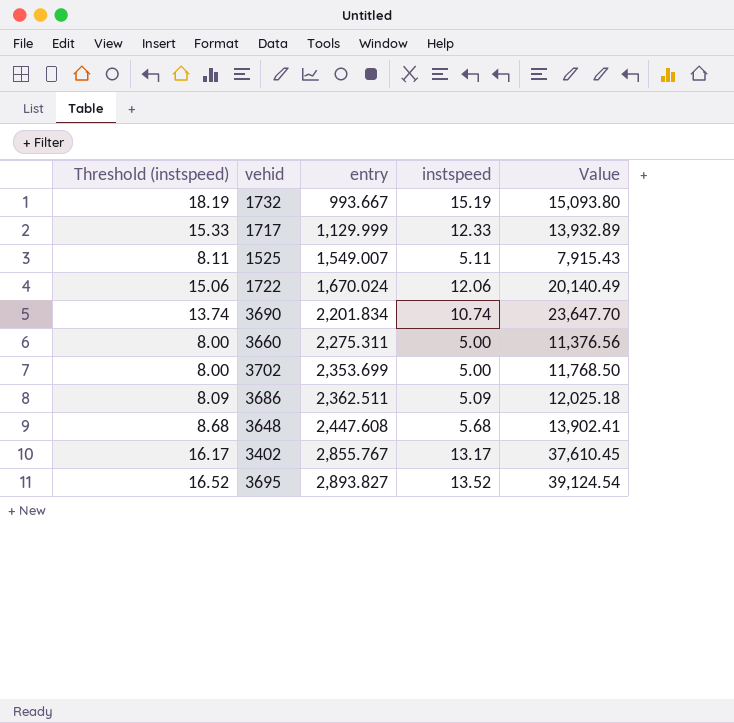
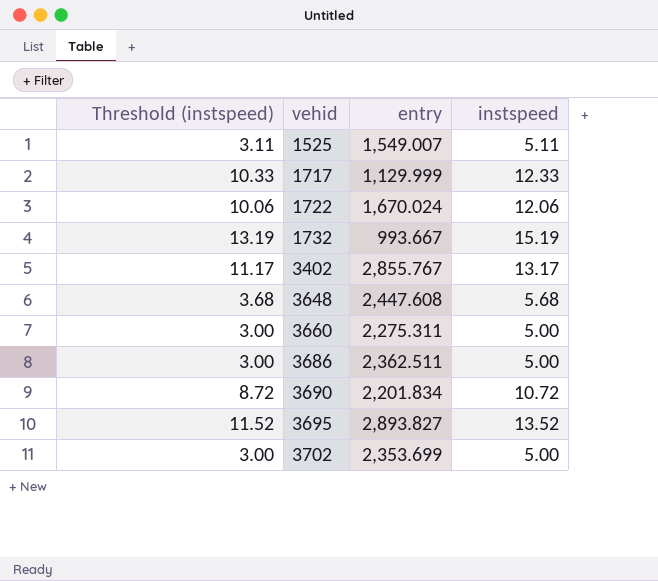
row order: entry ascending -> vehid ascending
column Value | formula: [entry] * [instspeed] -> none
column Threshold (instspeed) | formula: [instspeed] + 3 -> [instspeed] - 2
3686 | instspeed: 5.09 -> 5.00
3690 | instspeed: 10.74 -> 10.72

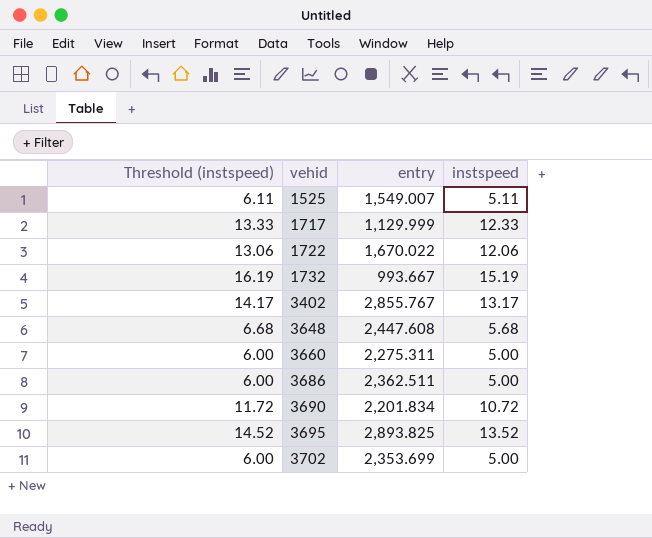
column Threshold (instspeed) | formula: [instspeed] - 2 -> [instspeed] + 1
1722 | entry: 1,670.024 -> 1,670.022
3695 | entry: 2,893.827 -> 2,893.825

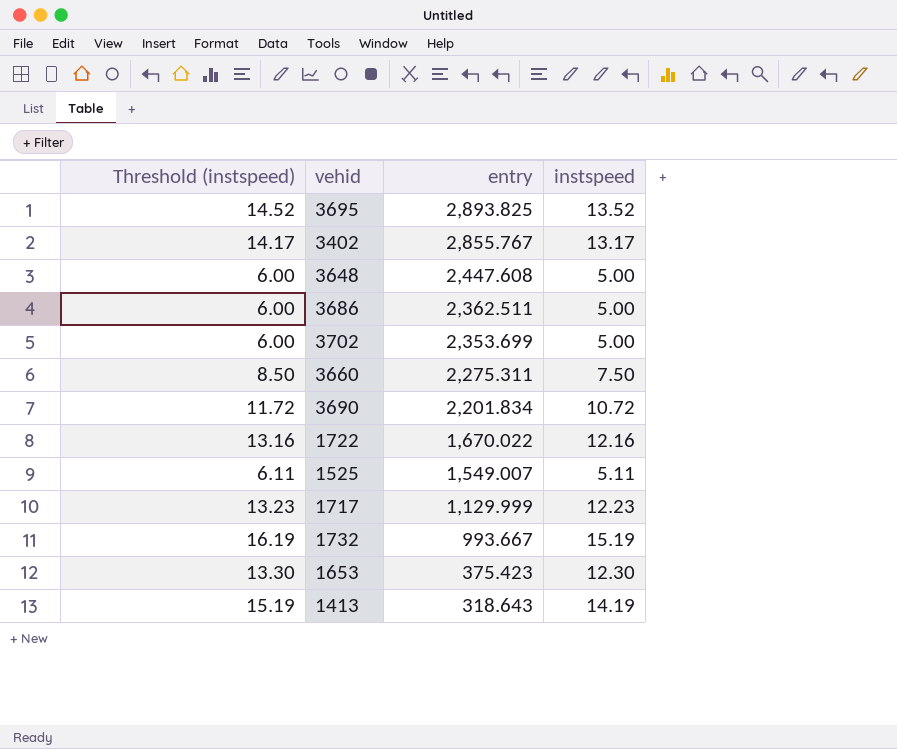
row order: vehid ascending -> entry descending
3648 | Threshold (instspeed): 6.68 -> 6.00
3648 | instspeed: 5.68 -> 5.00
3660 | Threshold (instspeed): 6.00 -> 8.50
3660 | instspeed: 5.00 -> 7.50
1722 | Threshold (instspeed): 13.06 -> 13.16
1722 | instspeed: 12.06 -> 12.16
1717 | Threshold (instspeed): 13.33 -> 13.23
1717 | instspeed: 12.33 -> 12.23
row 1653: none -> 13.30 | 375.423 | 12.30
row 1413: none -> 15.19 | 318.643 | 14.19

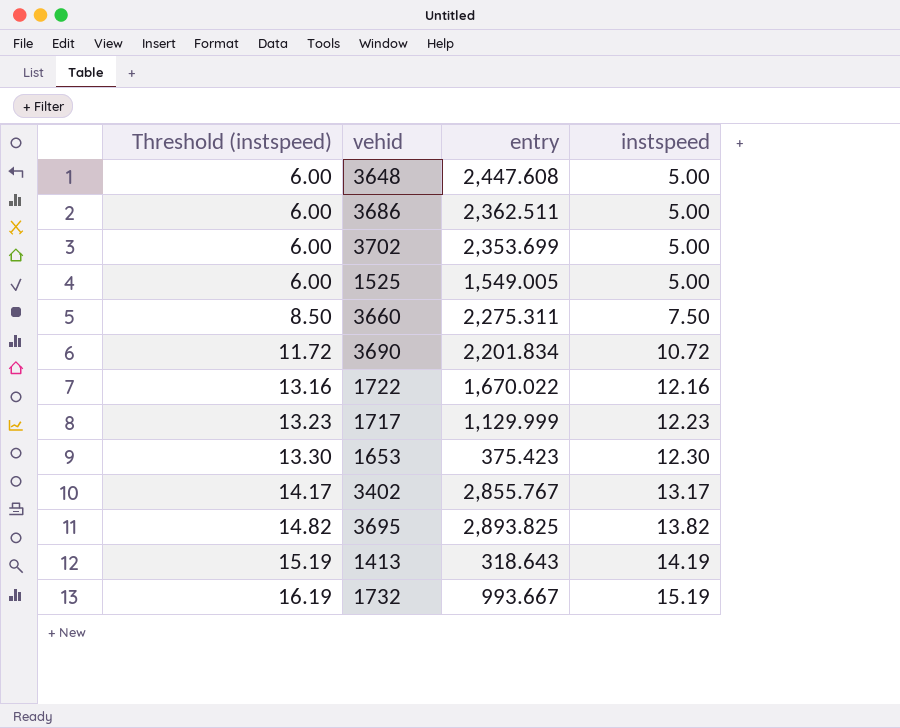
row order: entry descending -> Threshold (instspeed) ascending
1525 | Threshold (instspeed): 6.11 -> 6.00
1525 | entry: 1,549.007 -> 1,549.005
1525 | instspeed: 5.11 -> 5.00
3695 | Threshold (instspeed): 14.52 -> 14.82
3695 | instspeed: 13.52 -> 13.82

